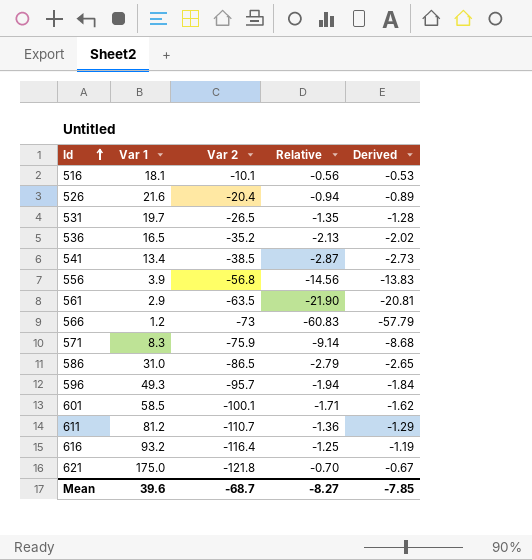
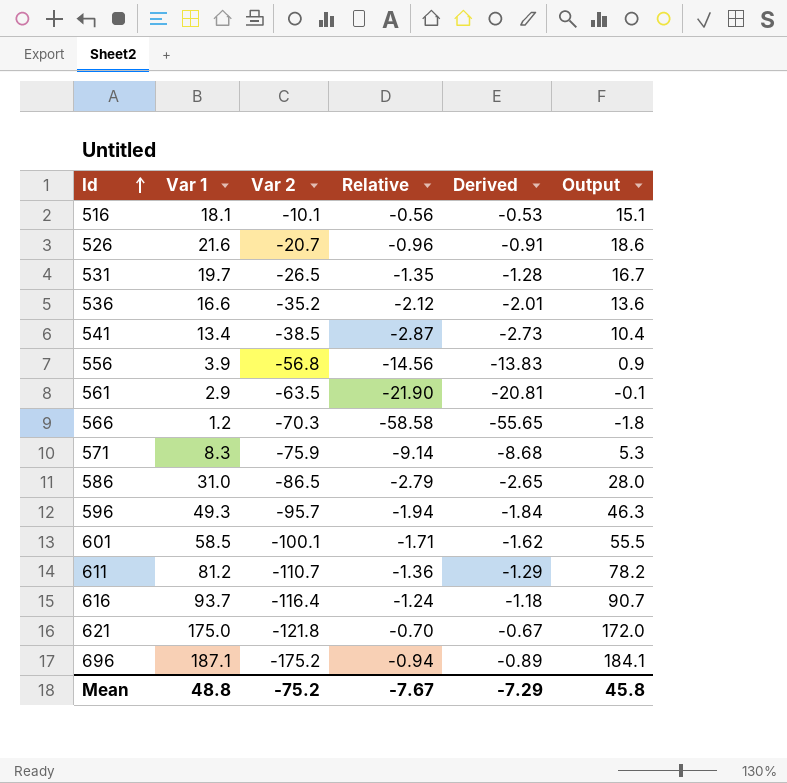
column Output | formula: none -> [Var 1] - 3
526 | Var 2: -20.4 -> -20.7
526 | Relative: -0.94 -> -0.96
526 | Derived: -0.89 -> -0.91
536 | Var 1: 16.5 -> 16.6
536 | Relative: -2.13 -> -2.12
536 | Derived: -2.02 -> -2.01
566 | Var 2: -73 -> -70.3
566 | Relative: -60.83 -> -58.58
566 | Derived: -57.79 -> -55.65
616 | Var 1: 93.2 -> 93.7
616 | Relative: -1.25 -> -1.24
616 | Derived: -1.19 -> -1.18
row 696: none -> 187.1 | -175.2 | -0.94 | -0.89 | 184.1
Mean | Var 1: 39.6 -> 48.8
Mean | Var 2: -68.7 -> -75.2
Mean | Relative: -8.27 -> -7.67
Mean | Derived: -7.85 -> -7.29

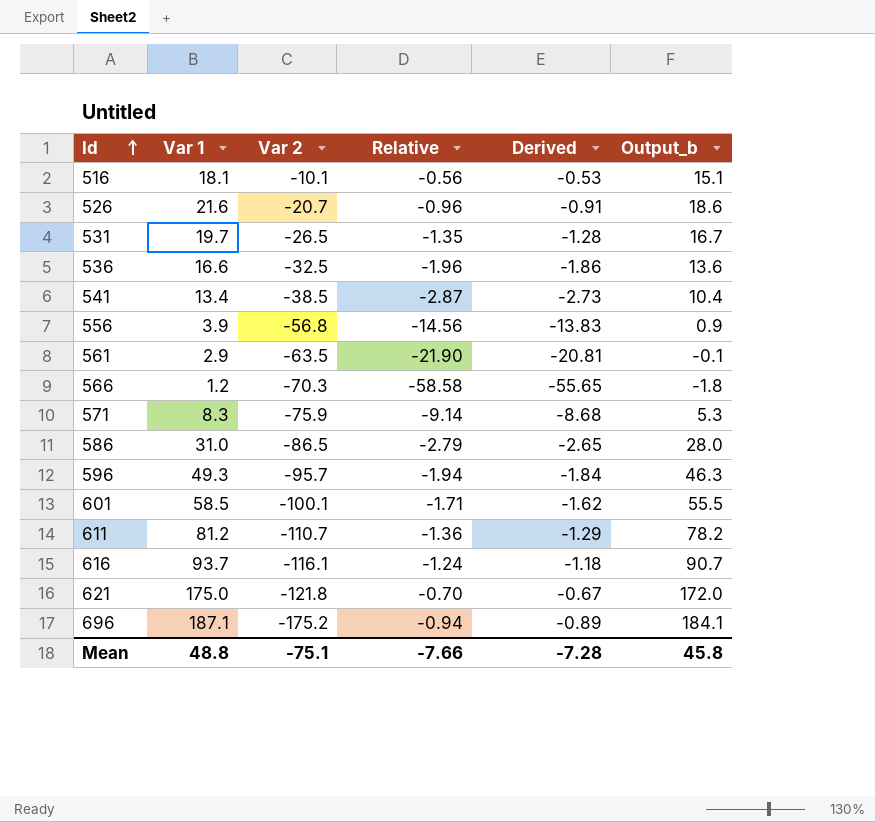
column name: Output -> Output_b
536 | Var 2: -35.2 -> -32.5
536 | Relative: -2.12 -> -1.96
536 | Derived: -2.01 -> -1.86
616 | Var 2: -116.4 -> -116.1
Mean | Var 2: -75.2 -> -75.1
Mean | Relative: -7.67 -> -7.66
Mean | Derived: -7.29 -> -7.28

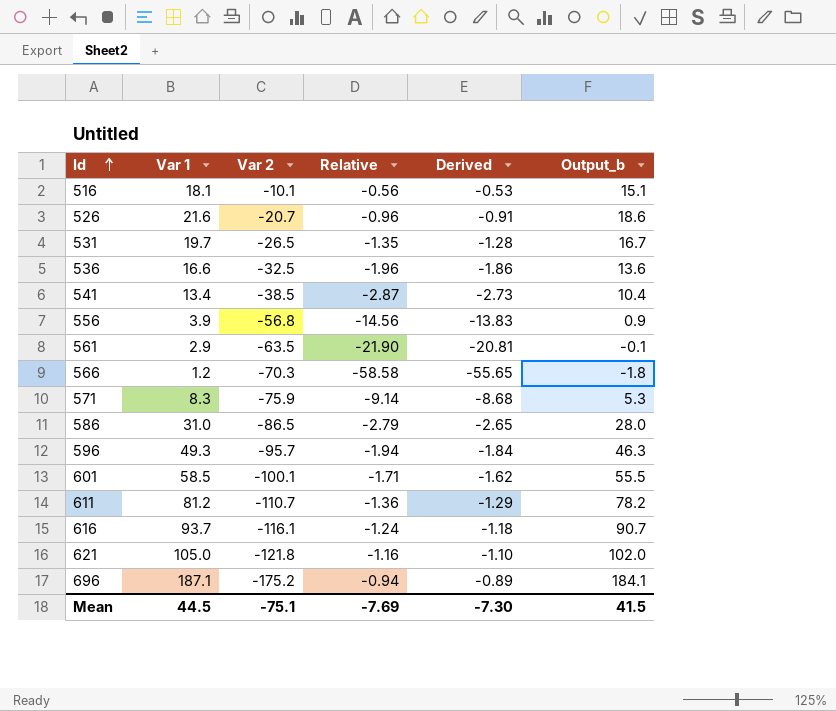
621 | Var 1: 175.0 -> 105.0
621 | Relative: -0.70 -> -1.16
621 | Derived: -0.67 -> -1.10
621 | Output_b: 172.0 -> 102.0
Mean | Var 1: 48.8 -> 44.5
Mean | Relative: -7.66 -> -7.69
Mean | Derived: -7.28 -> -7.30
Mean | Output_b: 45.8 -> 41.5

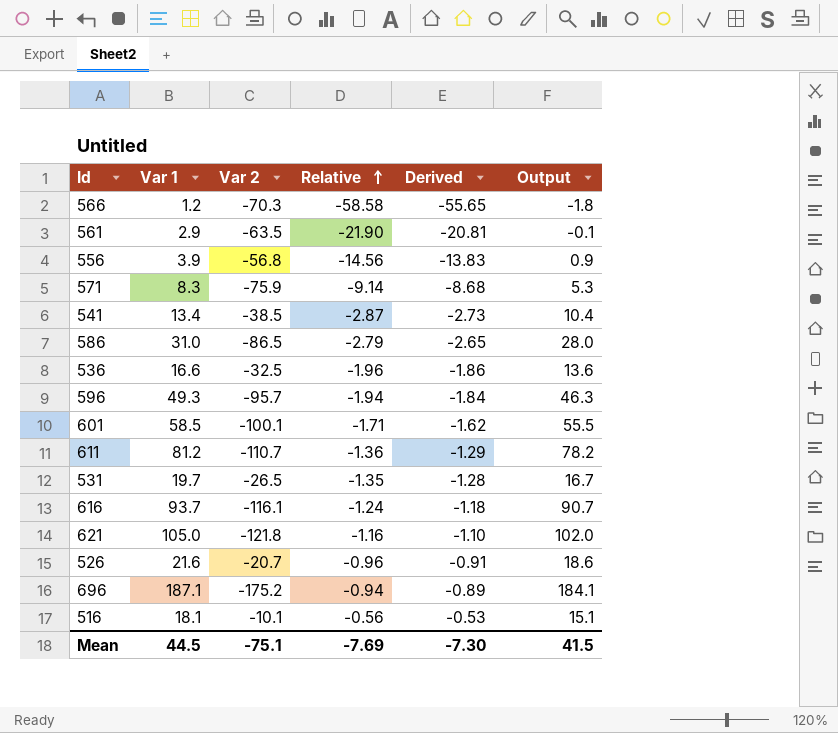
row order: Id ascending -> Relative ascending
column name: Output_b -> Output

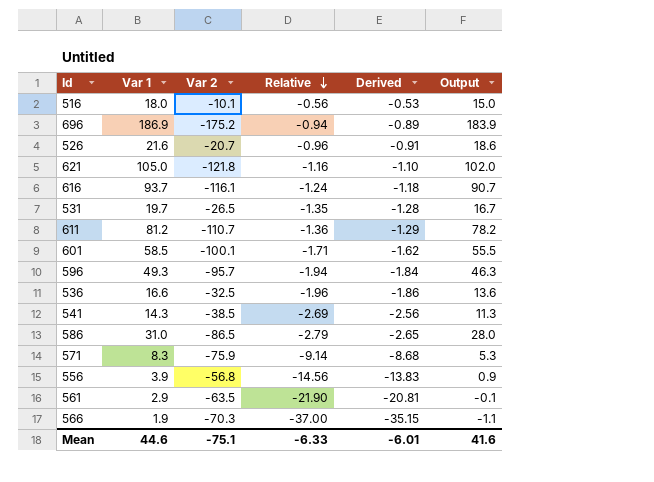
row order: Relative ascending -> Relative descending
516 | Var 1: 18.1 -> 18.0
516 | Output: 15.1 -> 15.0
696 | Var 1: 187.1 -> 186.9
696 | Output: 184.1 -> 183.9
541 | Var 1: 13.4 -> 14.3
541 | Relative: -2.87 -> -2.69
541 | Derived: -2.73 -> -2.56
541 | Output: 10.4 -> 11.3
566 | Var 1: 1.2 -> 1.9
566 | Relative: -58.58 -> -37.00
566 | Derived: -55.65 -> -35.15
566 | Output: -1.8 -> -1.1
Mean | Var 1: 44.5 -> 44.6
Mean | Relative: -7.69 -> -6.33
Mean | Derived: -7.30 -> -6.01
Mean | Output: 41.5 -> 41.6

